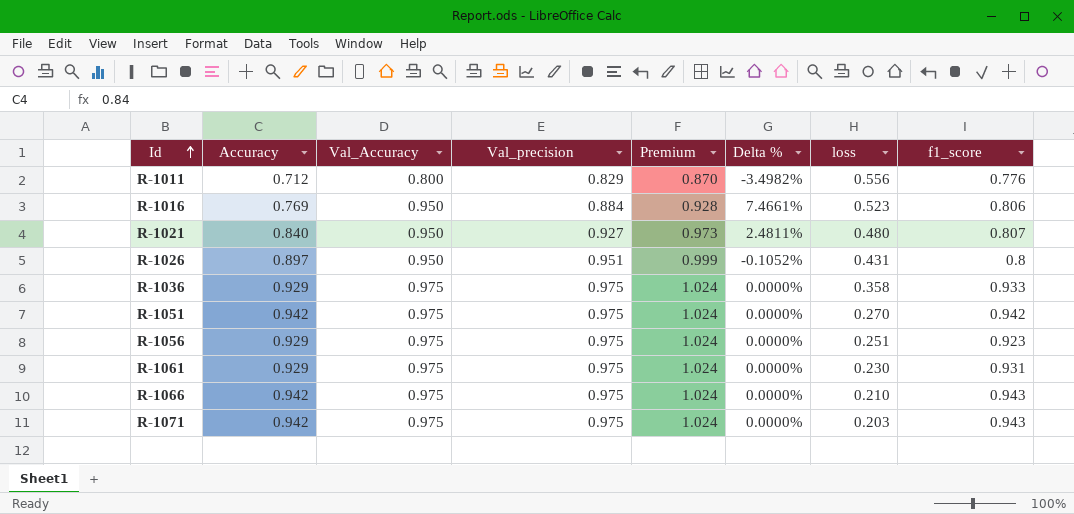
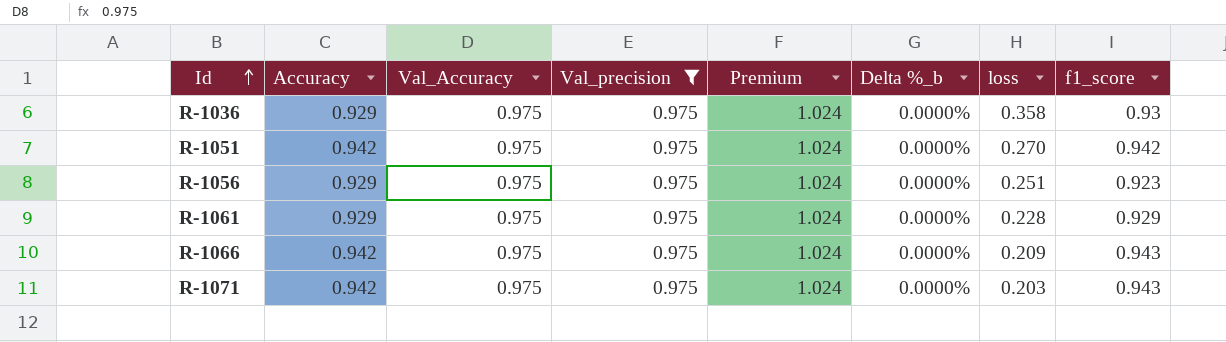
filter: none -> Val_precision = 0.975
column name: Delta % -> Delta %_b
R-1036 | f1_score: 0.933 -> 0.93
R-1061 | loss: 0.230 -> 0.228
R-1061 | f1_score: 0.931 -> 0.929
R-1066 | loss: 0.210 -> 0.209

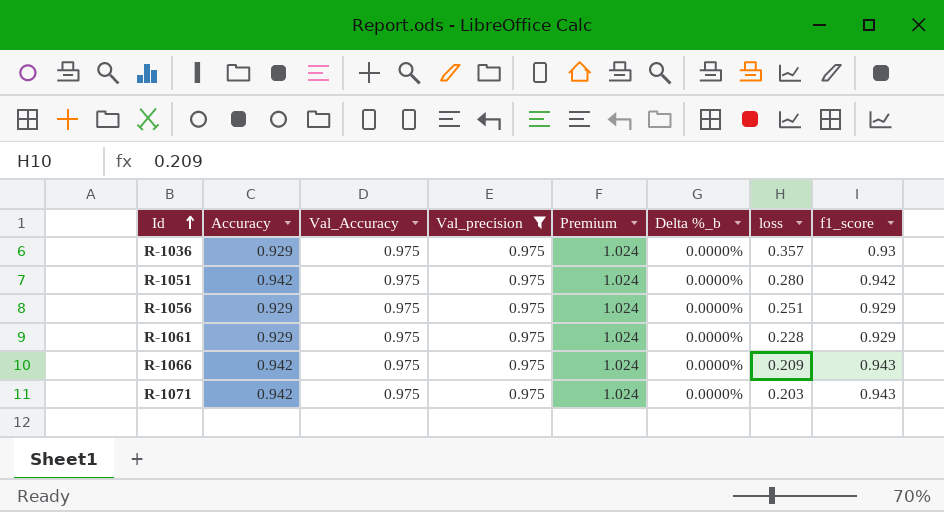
R-1036 | loss: 0.358 -> 0.357
R-1051 | loss: 0.270 -> 0.280
R-1056 | f1_score: 0.923 -> 0.929

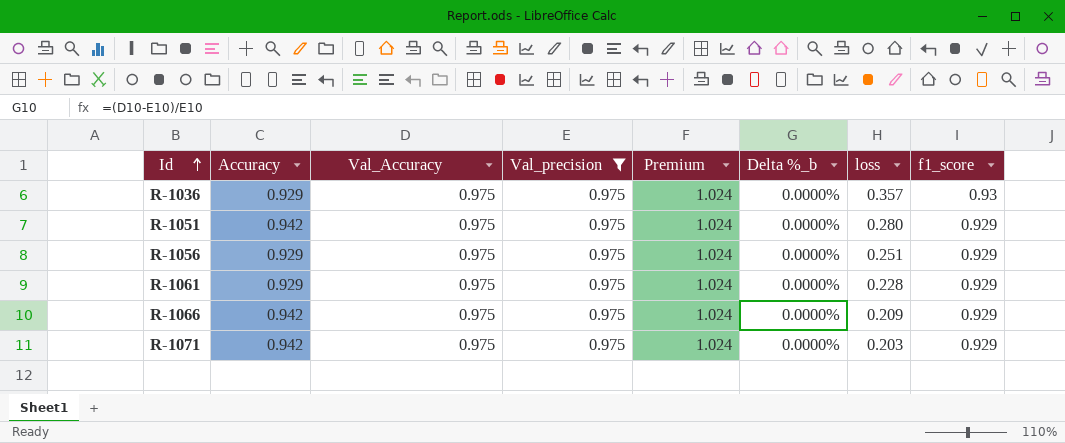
R-1051 | f1_score: 0.942 -> 0.929
R-1066 | f1_score: 0.943 -> 0.929
R-1071 | f1_score: 0.943 -> 0.929

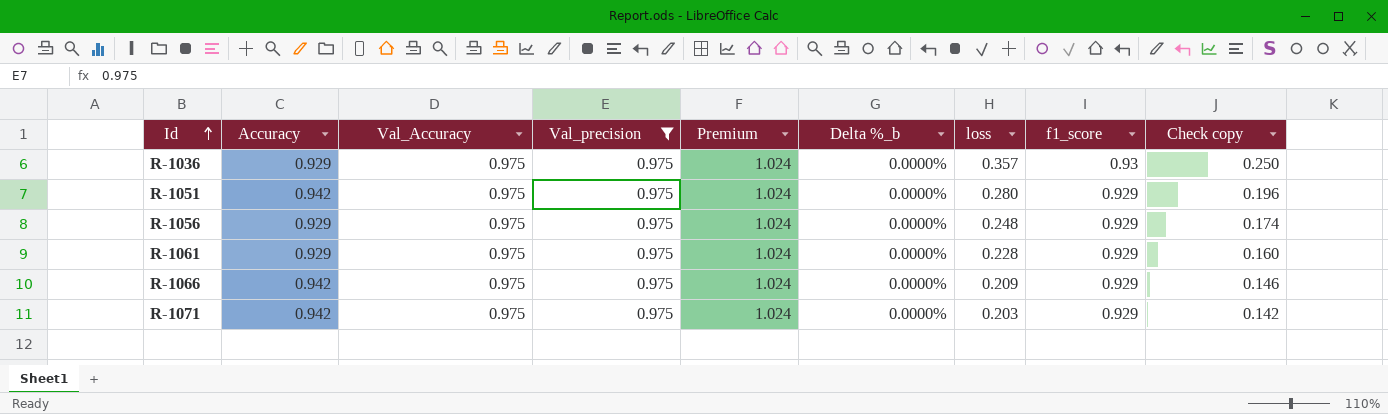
column Check copy | formula: none -> [loss] * 0.7
R-1056 | loss: 0.251 -> 0.248

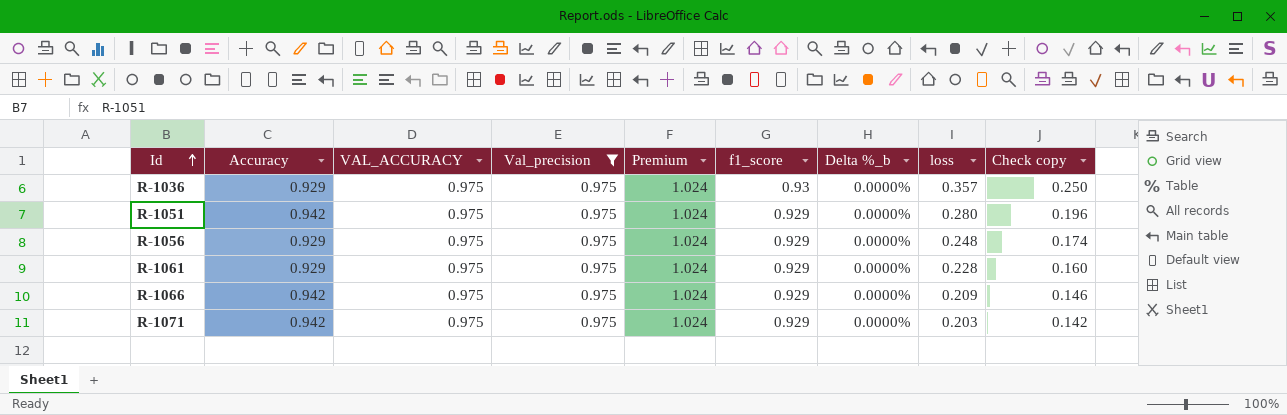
column name: Val_Accuracy -> VAL_ACCURACY
column f1_score | position: 8 -> 6

